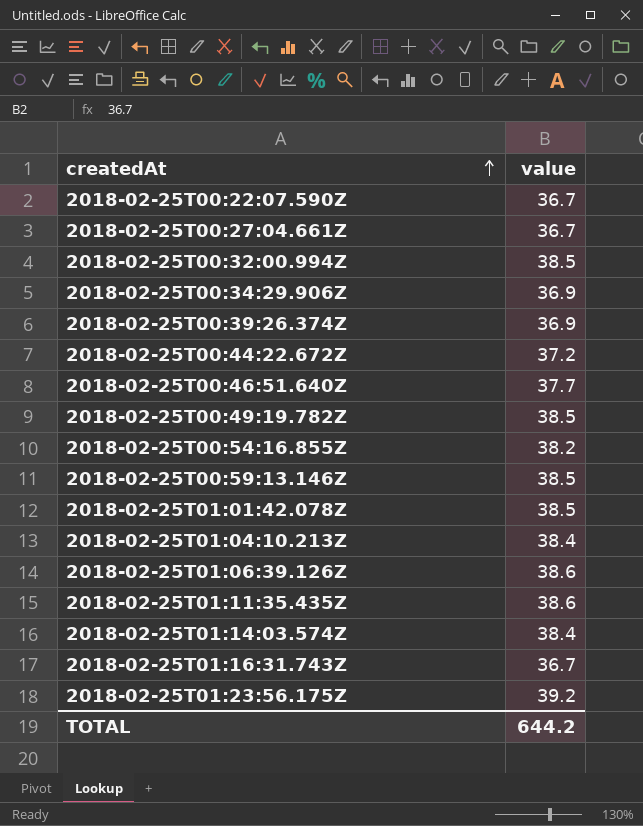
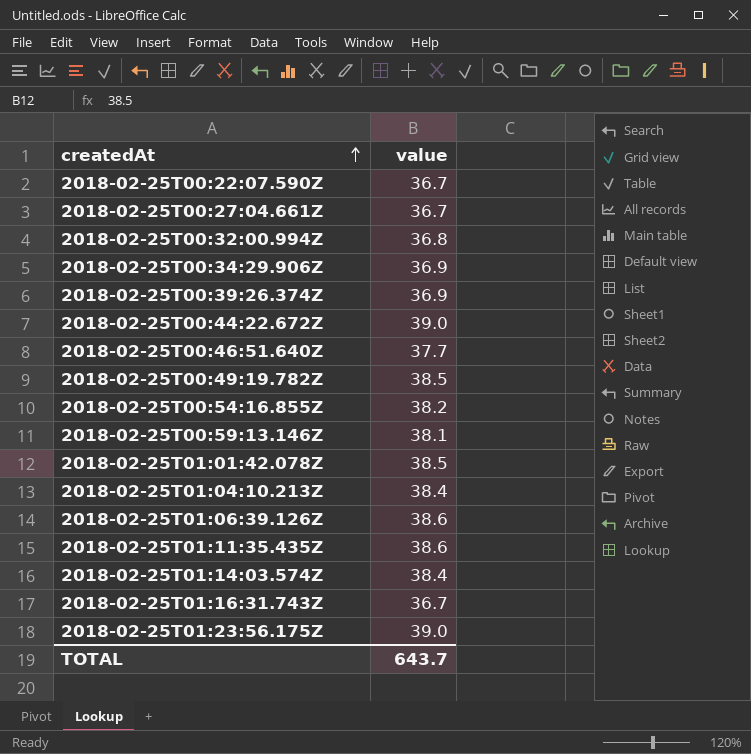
2018-02-25T00:32:00.994Z | value: 38.5 -> 36.8
2018-02-25T00:44:22.672Z | value: 37.2 -> 39.0
2018-02-25T00:59:13.146Z | value: 38.5 -> 38.1
2018-02-25T01:23:56.175Z | value: 39.2 -> 39.0
TOTAL | value: 644.2 -> 643.7

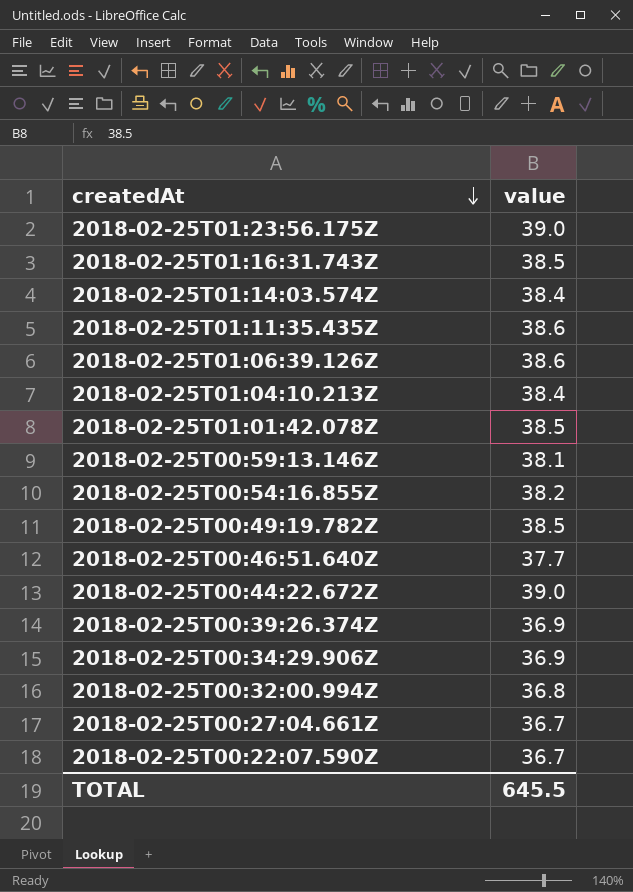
row order: createdAt ascending -> createdAt descending
2018-02-25T01:16:31.743Z | value: 36.7 -> 38.5
TOTAL | value: 643.7 -> 645.5

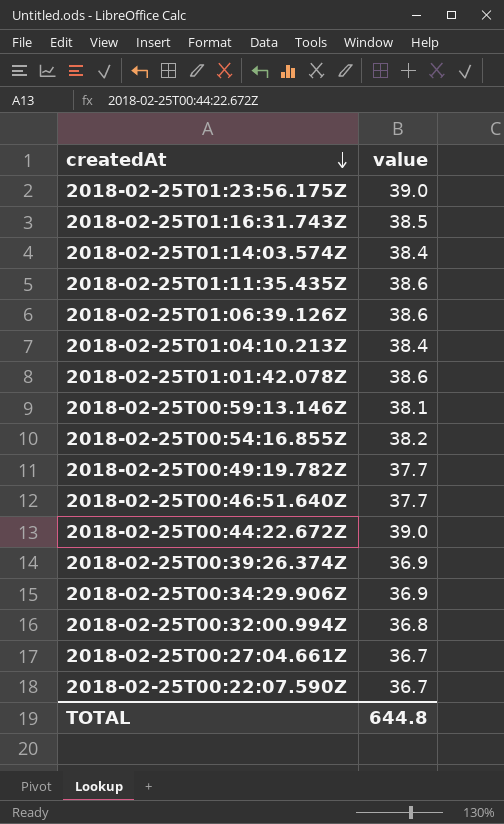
2018-02-25T01:01:42.078Z | value: 38.5 -> 38.6
2018-02-25T00:49:19.782Z | value: 38.5 -> 37.7
TOTAL | value: 645.5 -> 644.8

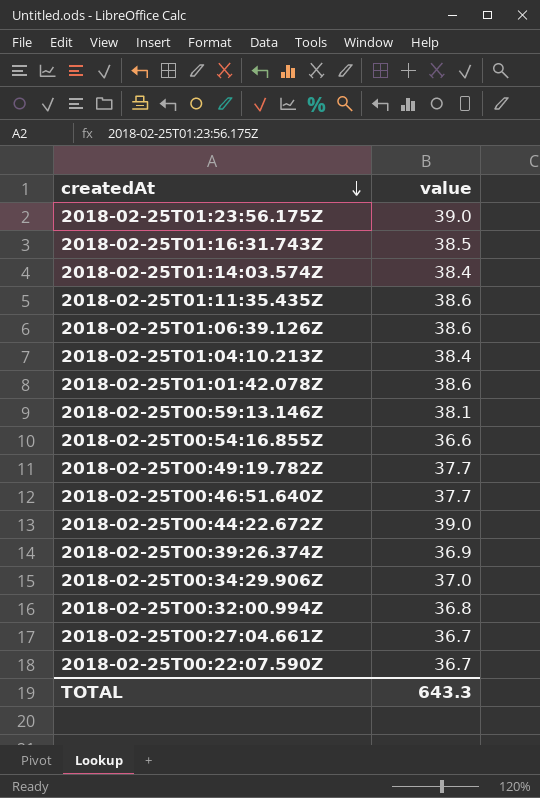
2018-02-25T00:54:16.855Z | value: 38.2 -> 36.6
2018-02-25T00:34:29.906Z | value: 36.9 -> 37.0
TOTAL | value: 644.8 -> 643.3

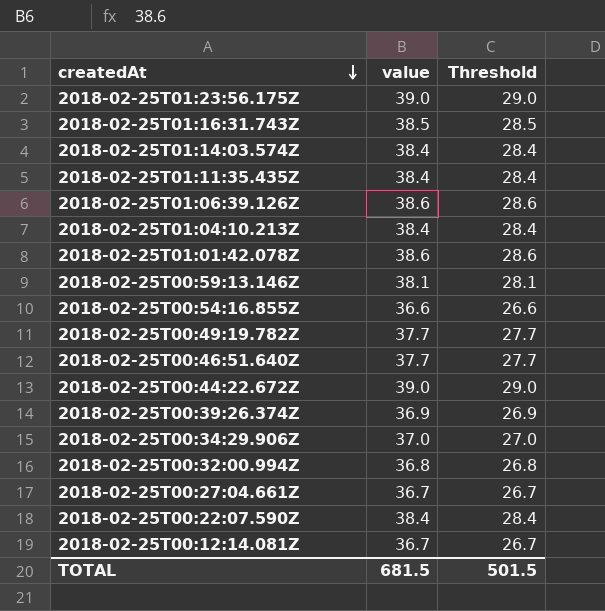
column Threshold | formula: none -> [value] - 10
2018-02-25T01:11:35.435Z | value: 38.6 -> 38.4
2018-02-25T00:22:07.590Z | value: 36.7 -> 38.4
row 2018-02-25T00:12:14.081Z: none -> 36.7 | 26.7
TOTAL | value: 643.3 -> 681.5

